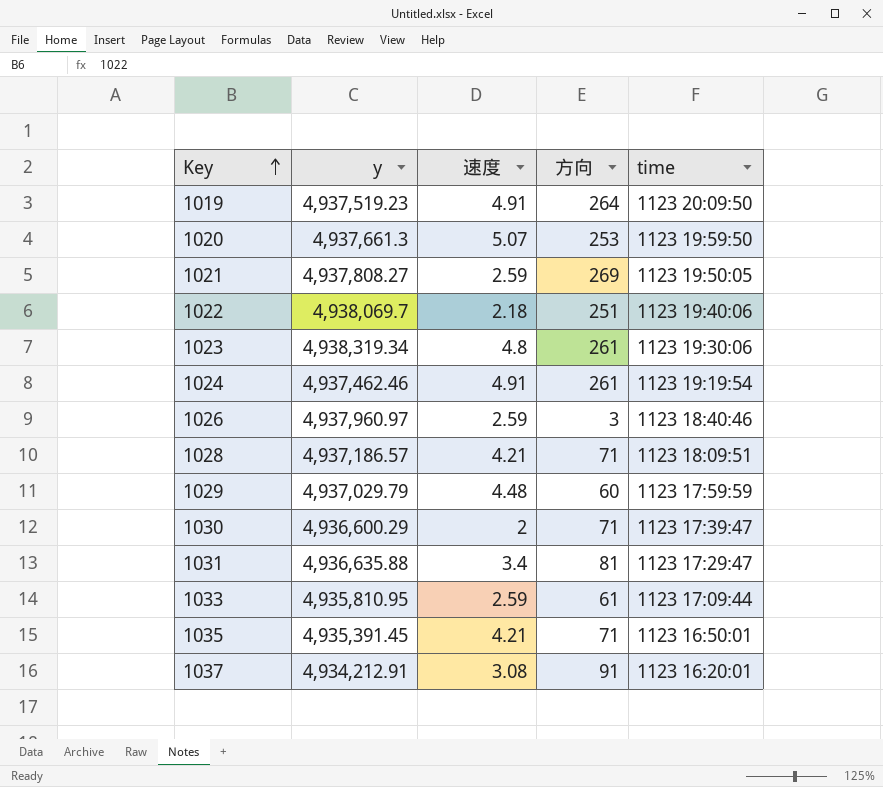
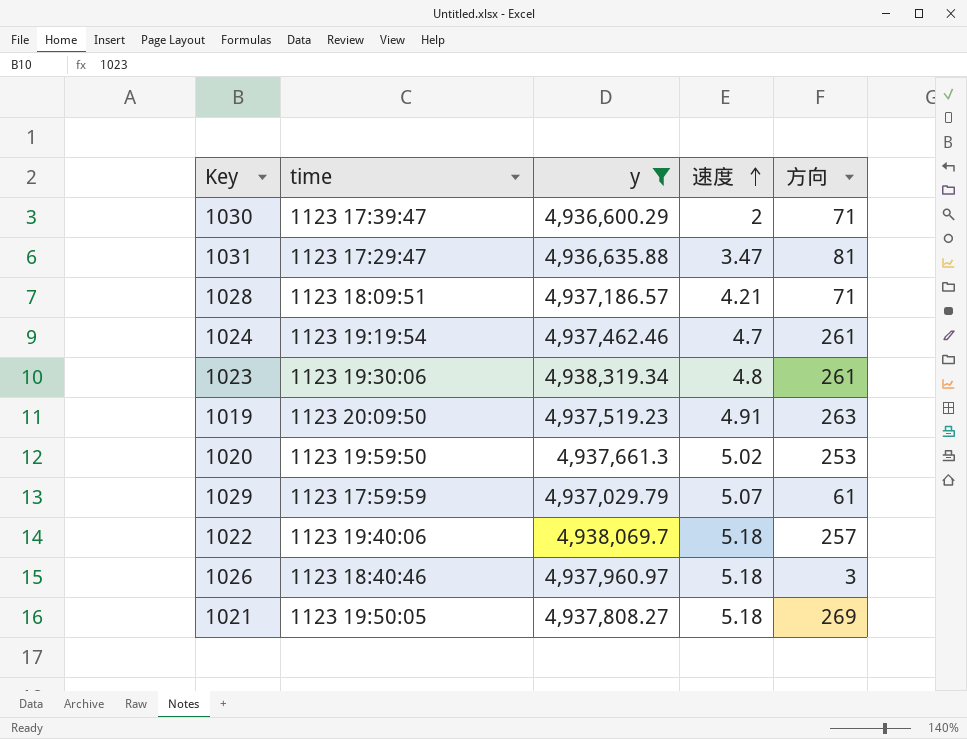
filter: none -> y >= 4,936,600.29
row order: Key ascending -> 速度 ascending
column time | position: 5 -> 2
1031 | 速度: 3.4 -> 3.47
1024 | 速度: 4.91 -> 4.7
1019 | 方向: 264 -> 263
1020 | 速度: 5.07 -> 5.02
1029 | 速度: 4.48 -> 5.07
1029 | 方向: 60 -> 61
1022 | 速度: 2.18 -> 5.18
1022 | 方向: 251 -> 257
1026 | 速度: 2.59 -> 5.18
1021 | 速度: 2.59 -> 5.18

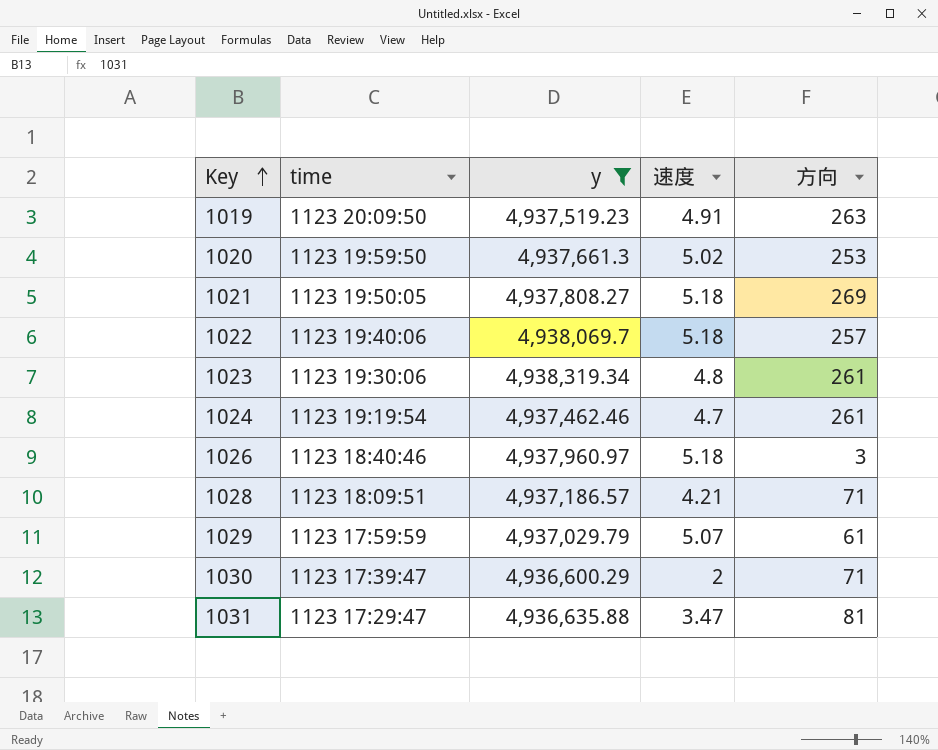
row order: 速度 ascending -> Key ascending

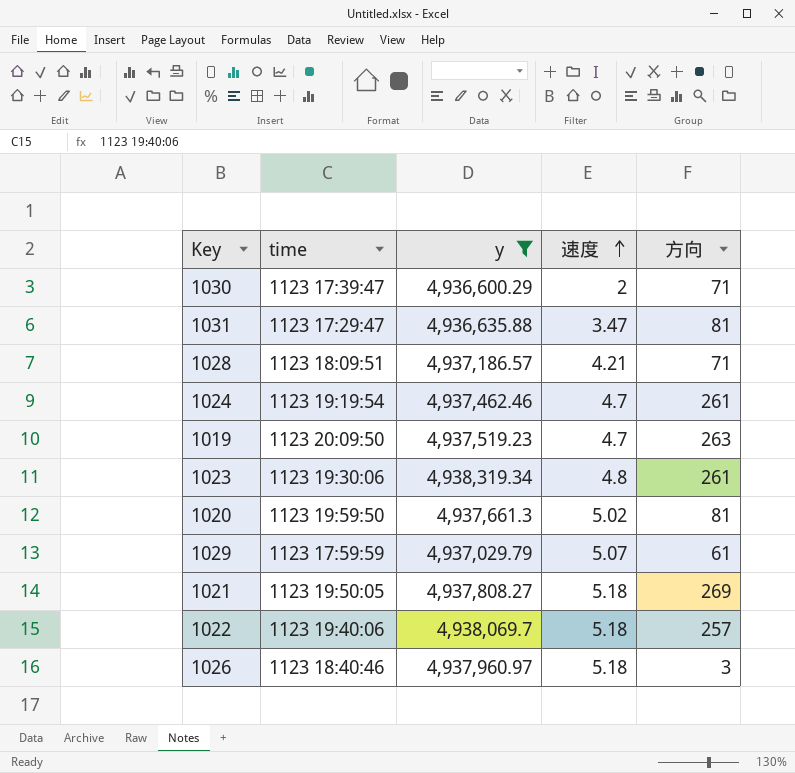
row order: Key ascending -> 速度 ascending
1019 | 速度: 4.91 -> 4.7
1020 | 方向: 253 -> 81

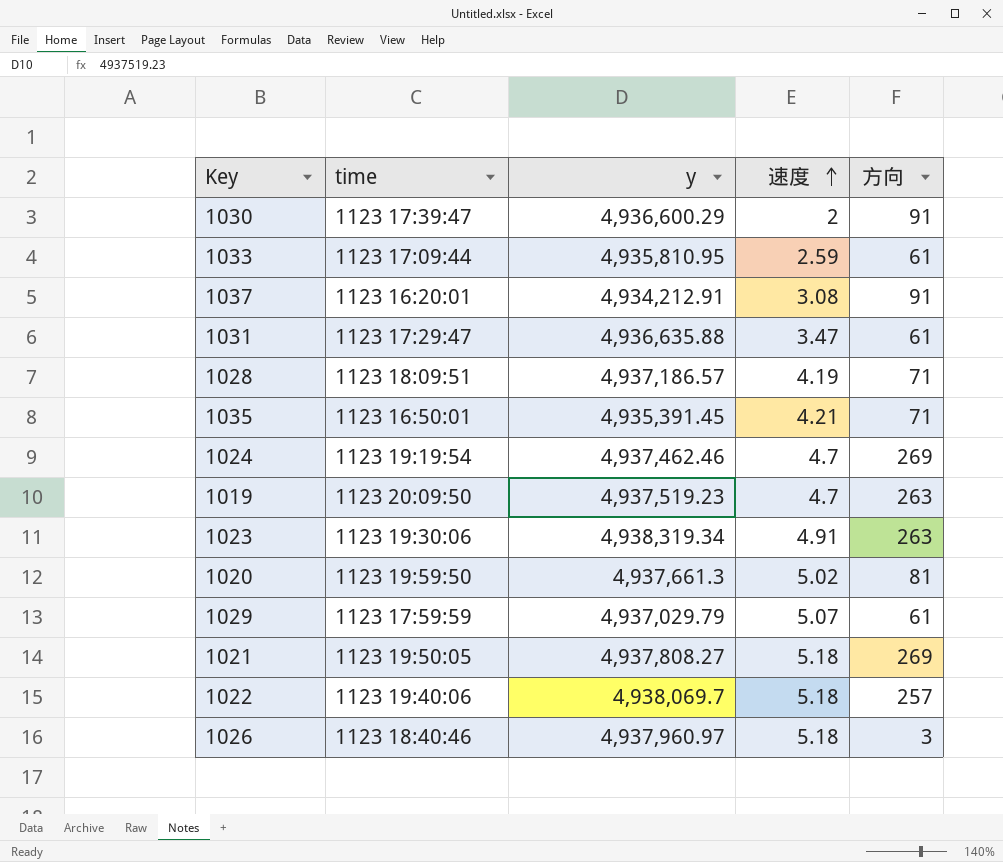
filter: y >= 4,936,600.29 -> none
1030 | 方向: 71 -> 91
1031 | 方向: 81 -> 61
1028 | 速度: 4.21 -> 4.19
1024 | 方向: 261 -> 269
1023 | 速度: 4.8 -> 4.91
1023 | 方向: 261 -> 263

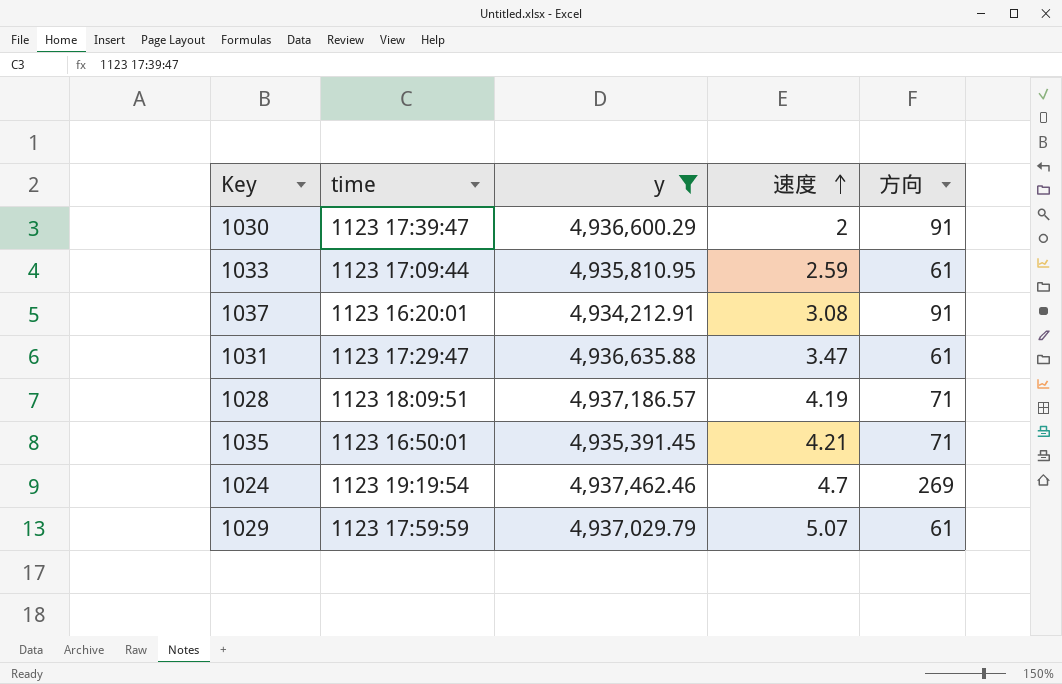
filter: none -> y <= 4,937,462.46

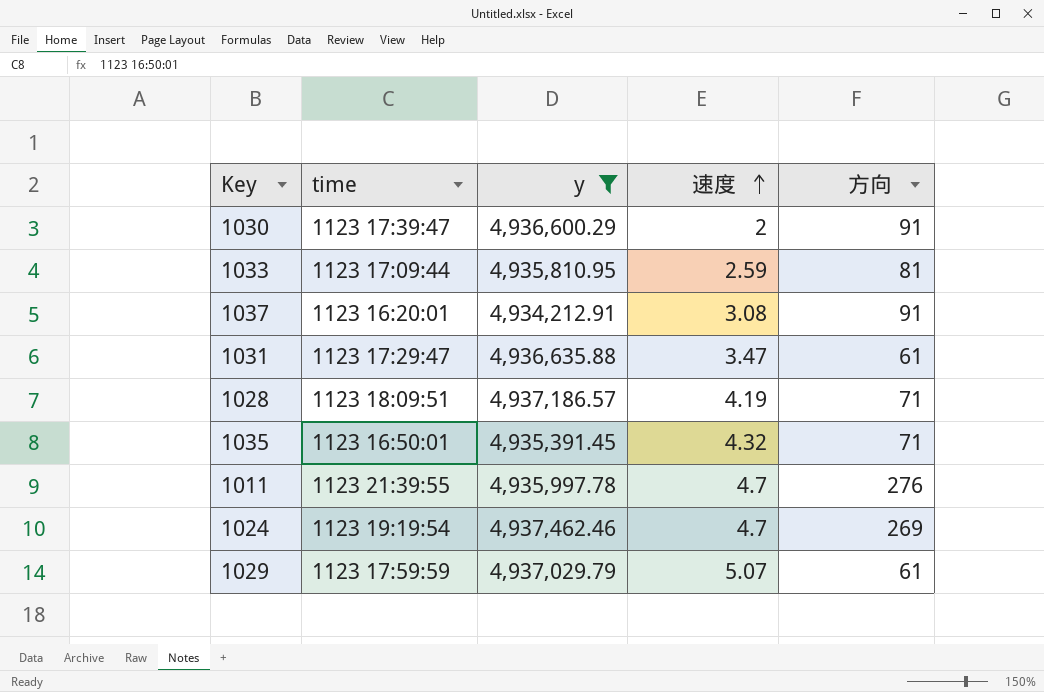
1033 | 方向: 61 -> 81
1035 | 速度: 4.21 -> 4.32
row 1011: none -> 1123 21:39:55 | 4,935,997.78 | 4.7 | 276

